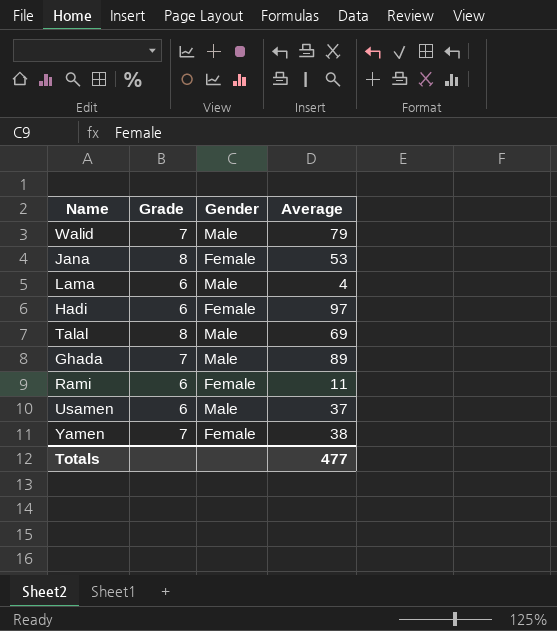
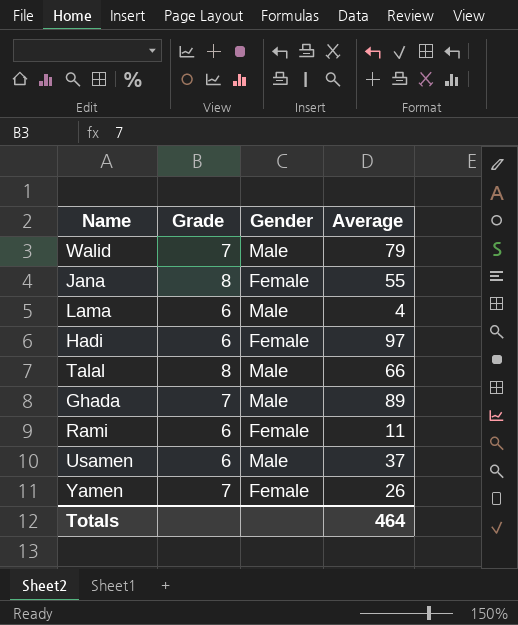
Jana | Average: 53 -> 55
Talal | Average: 69 -> 66
Yamen | Average: 38 -> 26
Totals | Average: 477 -> 464

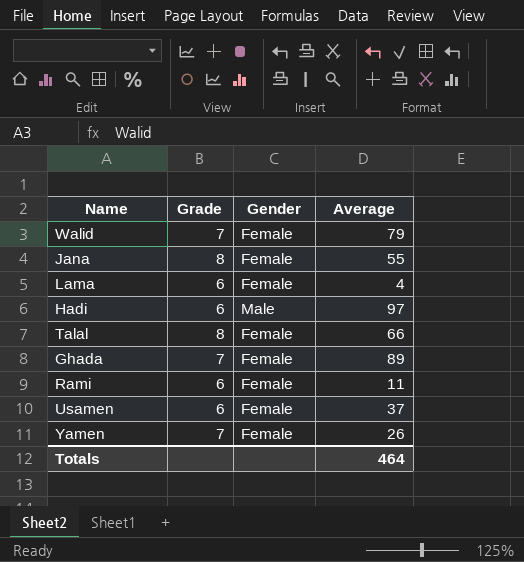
Walid | Gender: Male -> Female
Lama | Gender: Male -> Female
Hadi | Gender: Female -> Male
Talal | Gender: Male -> Female
Ghada | Gender: Male -> Female
Usamen | Gender: Male -> Female

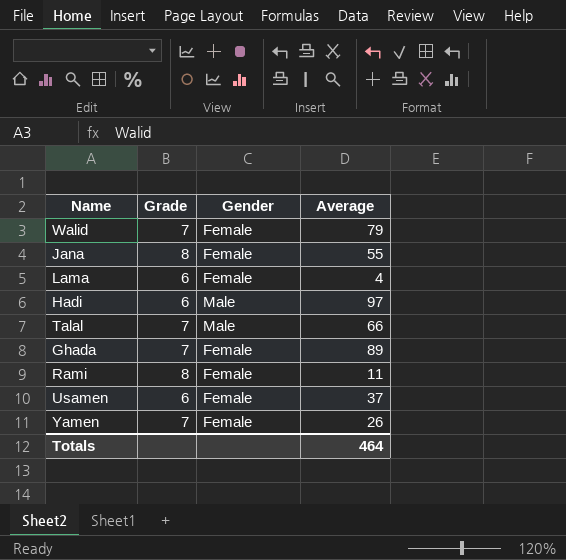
Talal | Grade: 8 -> 7
Talal | Gender: Female -> Male
Rami | Grade: 6 -> 8

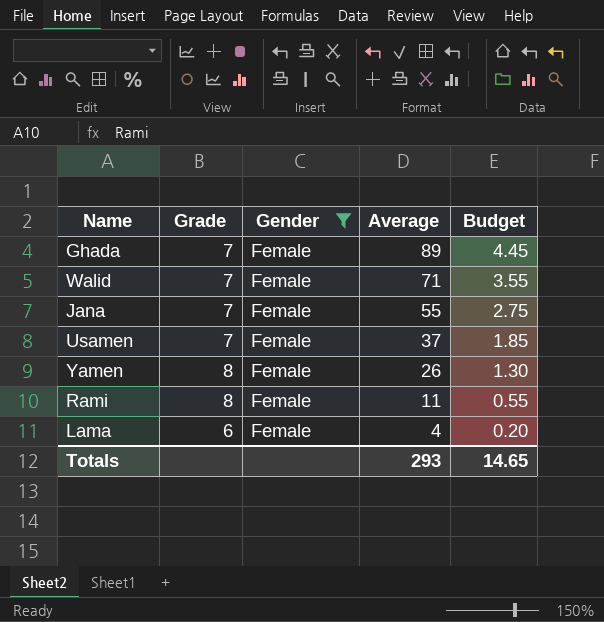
filter: none -> Gender = Female
row order: none -> Average descending
column Budget | formula: none -> [Average] * 0.05
Walid | Average: 79 -> 71
Jana | Grade: 8 -> 7
Usamen | Grade: 6 -> 7
Yamen | Grade: 7 -> 8
Totals | Average: 464 -> 293

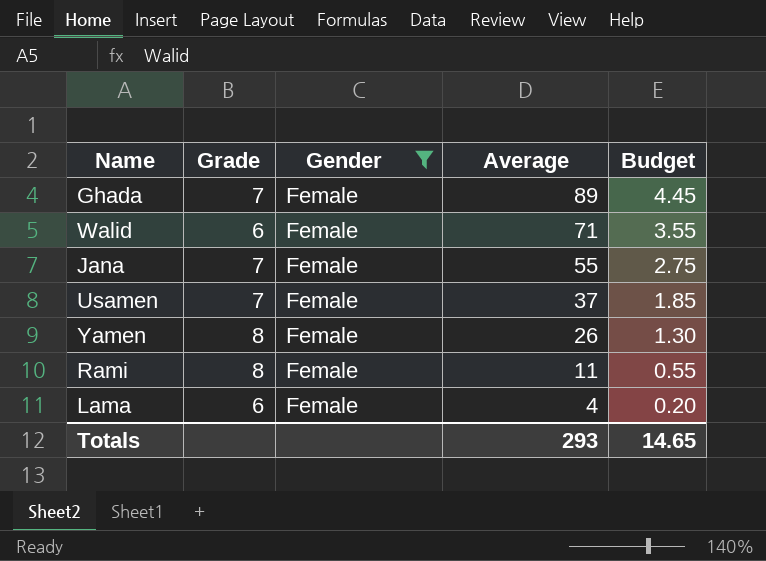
Walid | Grade: 7 -> 6

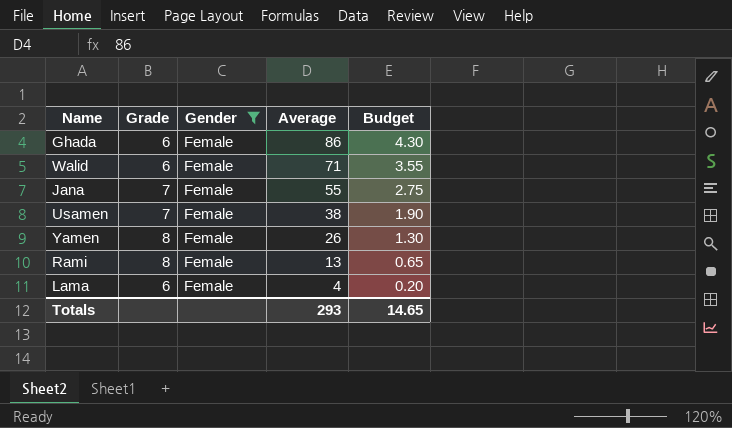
Ghada | Grade: 7 -> 6
Ghada | Average: 89 -> 86
Ghada | Budget: 4.45 -> 4.30
Usamen | Average: 37 -> 38
Usamen | Budget: 1.85 -> 1.90
Rami | Average: 11 -> 13
Rami | Budget: 0.55 -> 0.65

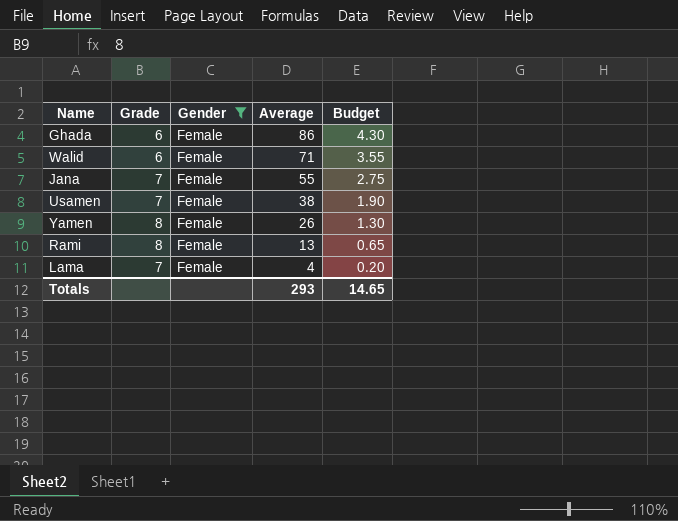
Lama | Grade: 6 -> 7

